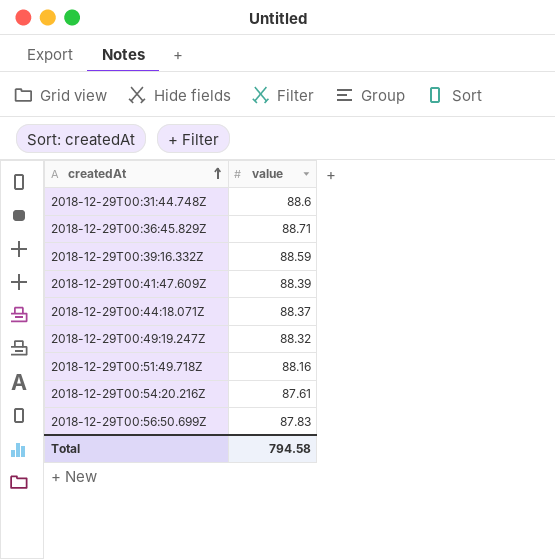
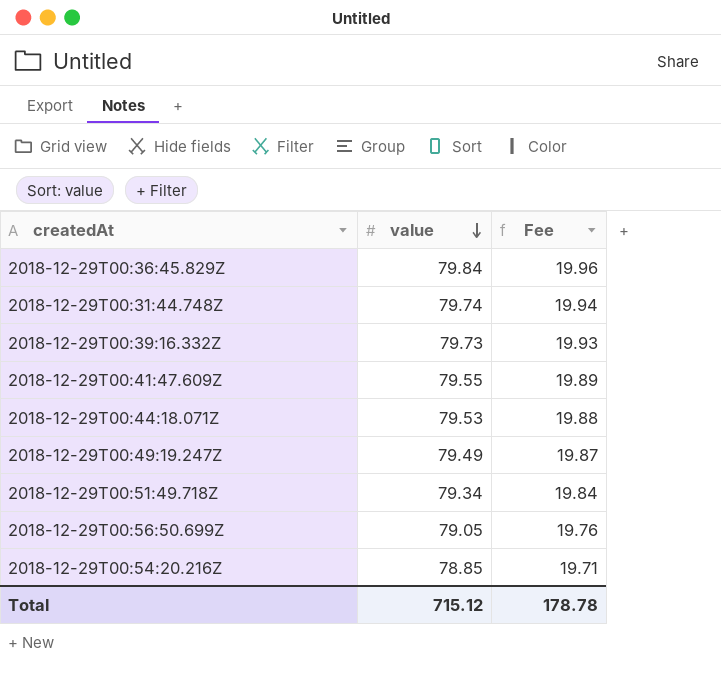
row order: createdAt ascending -> value descending
column Fee | formula: none -> [value] * 0.25
2018-12-29T00:36:45.829Z | value: 88.71 -> 79.84
2018-12-29T00:31:44.748Z | value: 88.6 -> 79.74
2018-12-29T00:39:16.332Z | value: 88.59 -> 79.73
2018-12-29T00:41:47.609Z | value: 88.39 -> 79.55
2018-12-29T00:44:18.071Z | value: 88.37 -> 79.53
2018-12-29T00:49:19.247Z | value: 88.32 -> 79.49
2018-12-29T00:51:49.718Z | value: 88.16 -> 79.34
2018-12-29T00:56:50.699Z | value: 87.83 -> 79.05
2018-12-29T00:54:20.216Z | value: 87.61 -> 78.85
Total | value: 794.58 -> 715.12

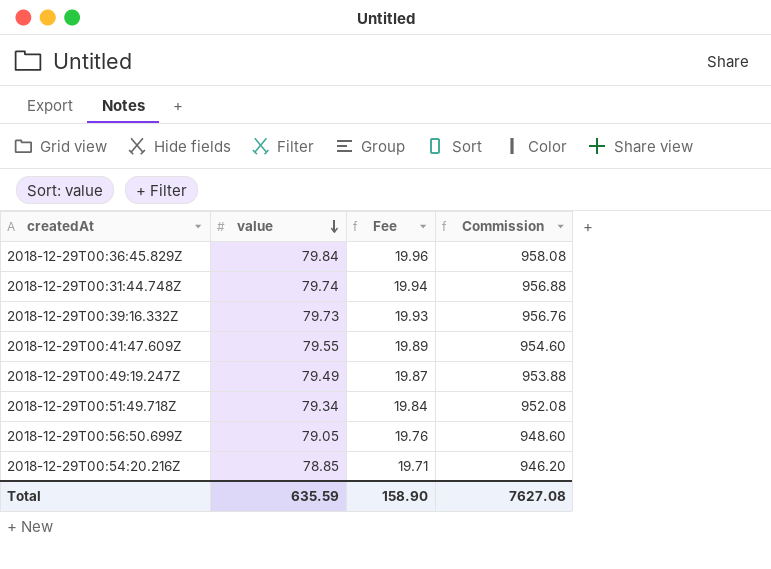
column Commission | formula: none -> [value] * 12
row 2018-12-29T00:44:18.071Z: 79.53 | 19.88 -> none
Total | value: 715.12 -> 635.59
Total | Fee: 178.78 -> 158.90

